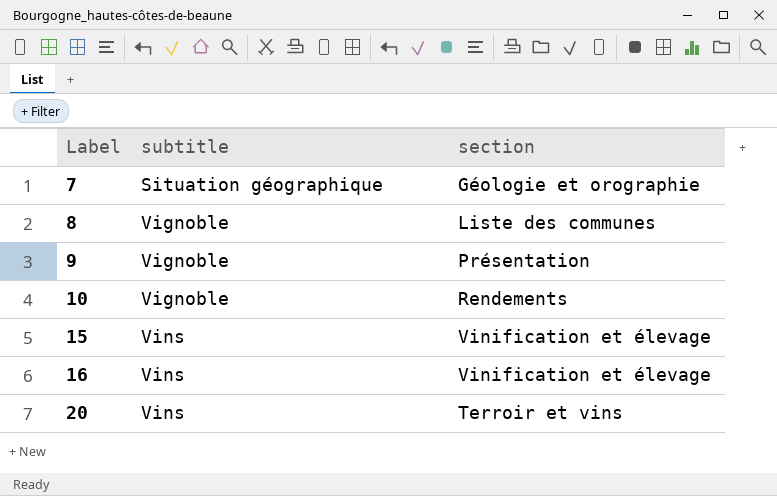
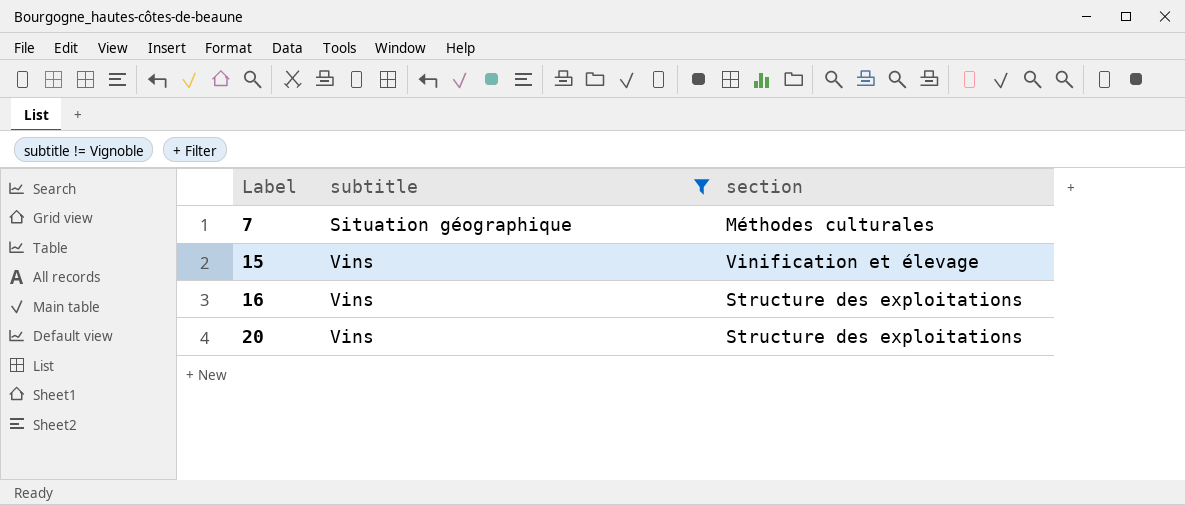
filter: none -> subtitle != Vignoble
7 | section: Géologie et orographie -> Méthodes culturales
16 | section: Vinification et élevage -> Structure des exploitations
20 | section: Terroir et vins -> Structure des exploitations

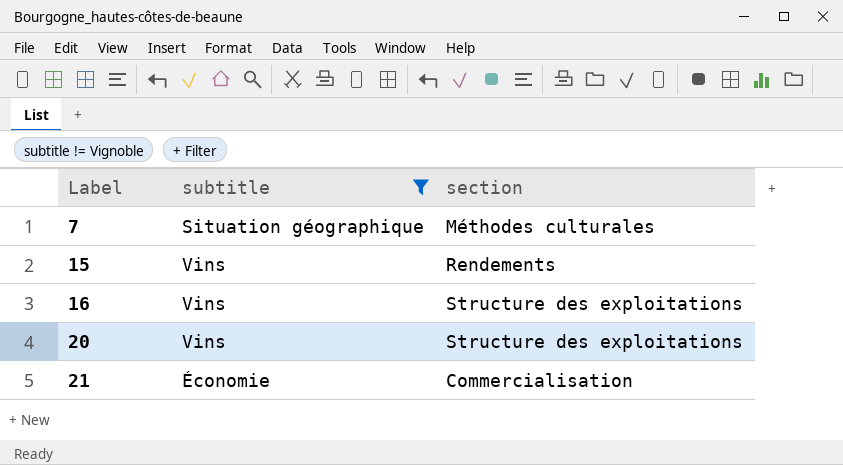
15 | section: Vinification et élevage -> Rendements
row 21: none -> Économie | Commercialisation

